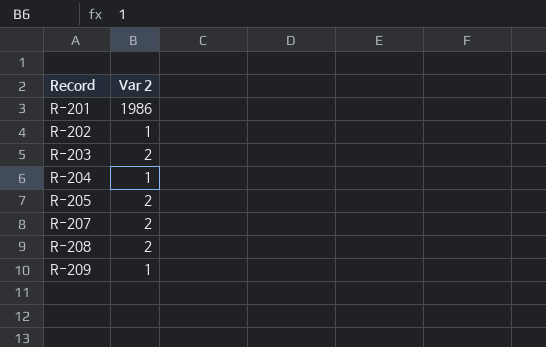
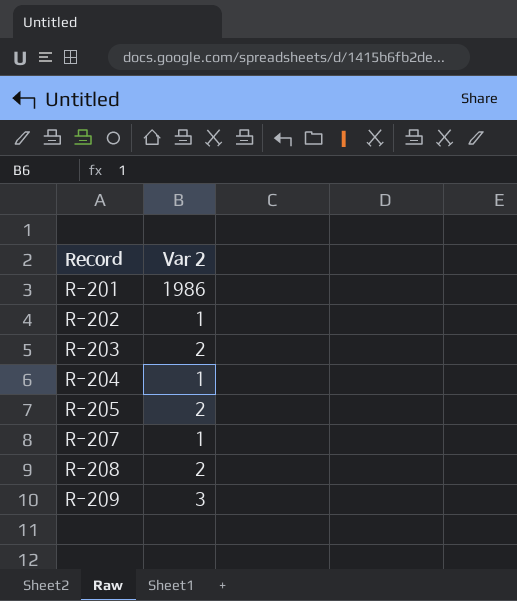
R-207 | Var 2: 2 -> 1
R-209 | Var 2: 1 -> 3

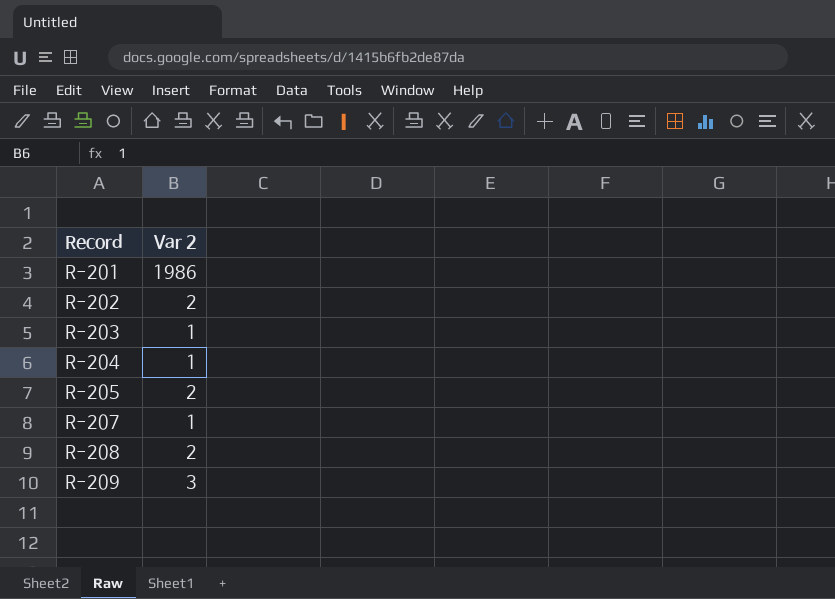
R-202 | Var 2: 1 -> 2
R-203 | Var 2: 2 -> 1

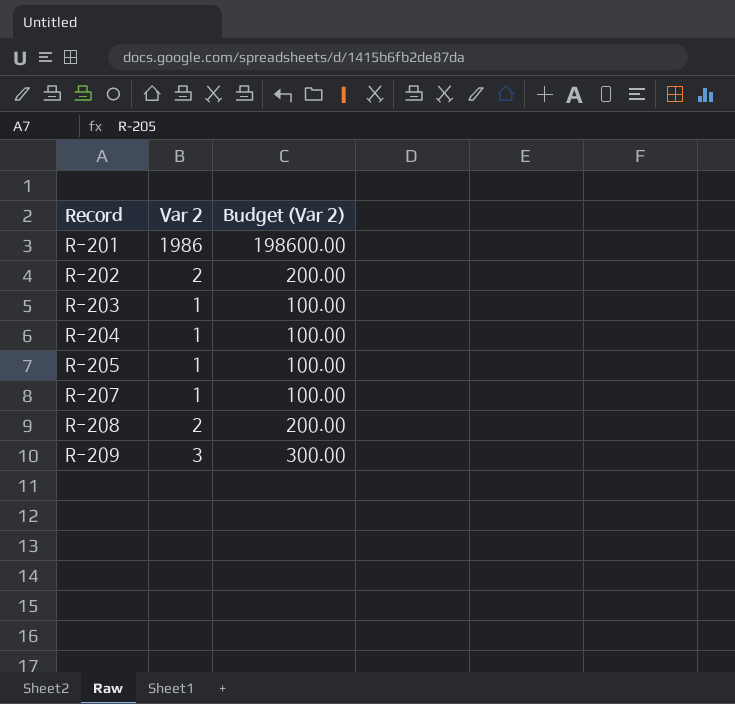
column Budget (Var 2) | formula: none -> [Var 2] * 100
R-205 | Var 2: 2 -> 1

